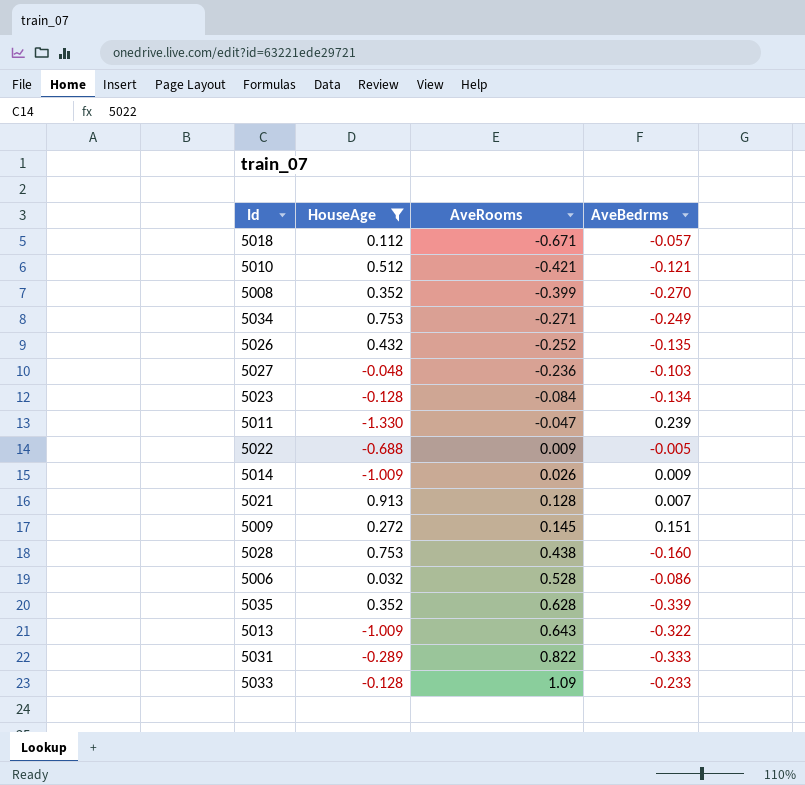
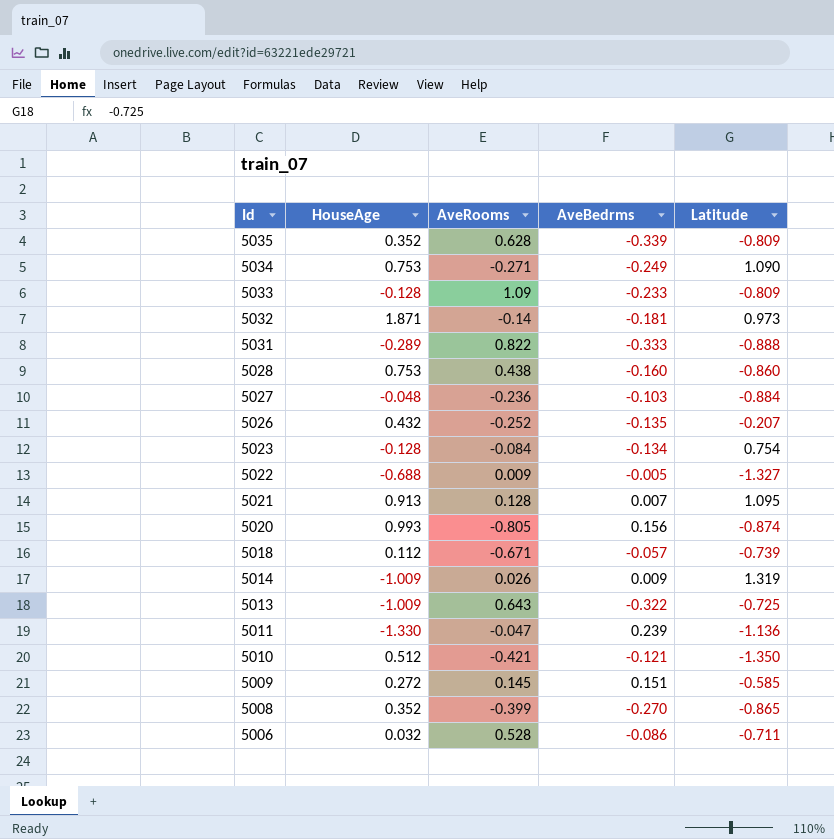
filter: HouseAge <= 0.913 -> none
row order: AveRooms ascending -> Id descending
column Latitude | position: none -> 5

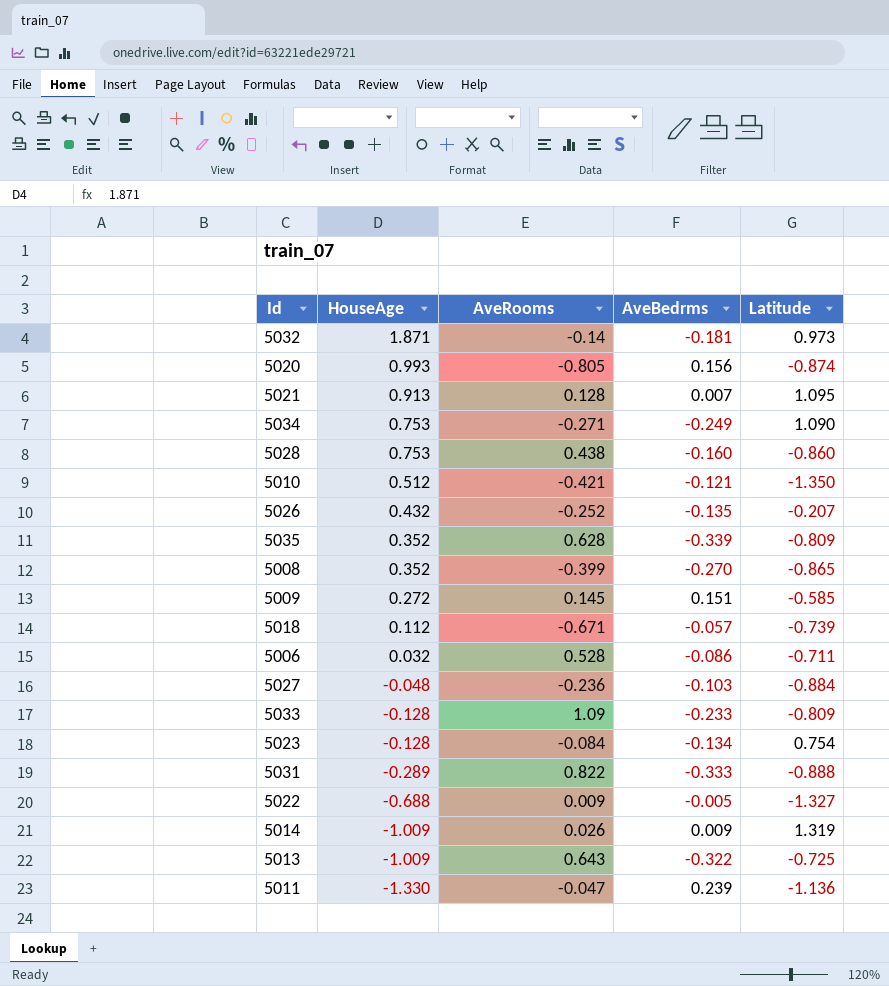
row order: Id descending -> HouseAge descending

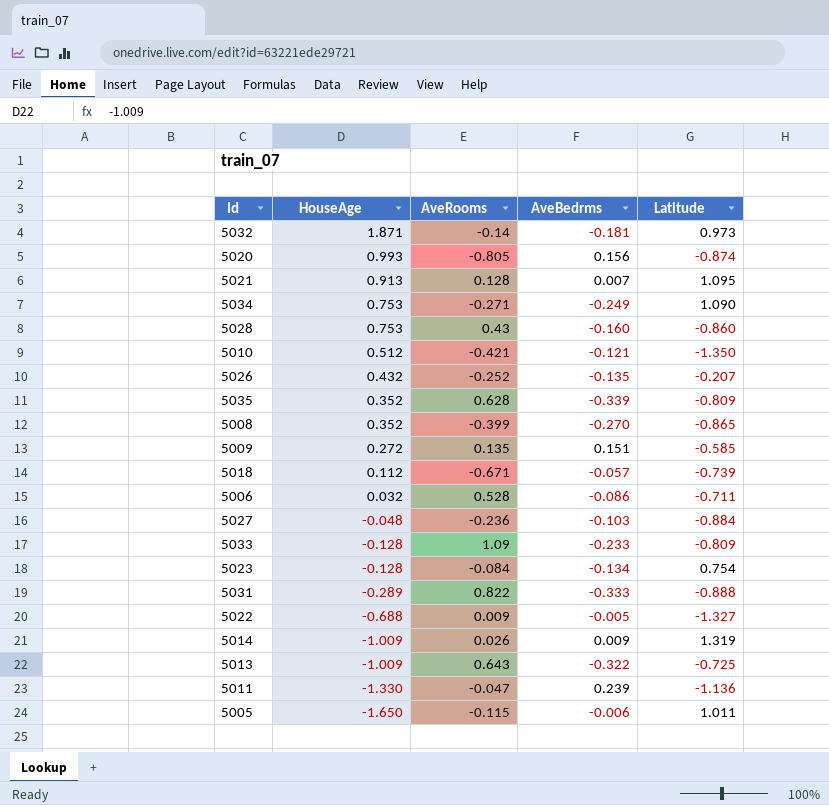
5028 | AveRooms: 0.438 -> 0.43
5009 | AveRooms: 0.145 -> 0.135
row 5005: none -> -1.650 | -0.115 | -0.006 | 1.011

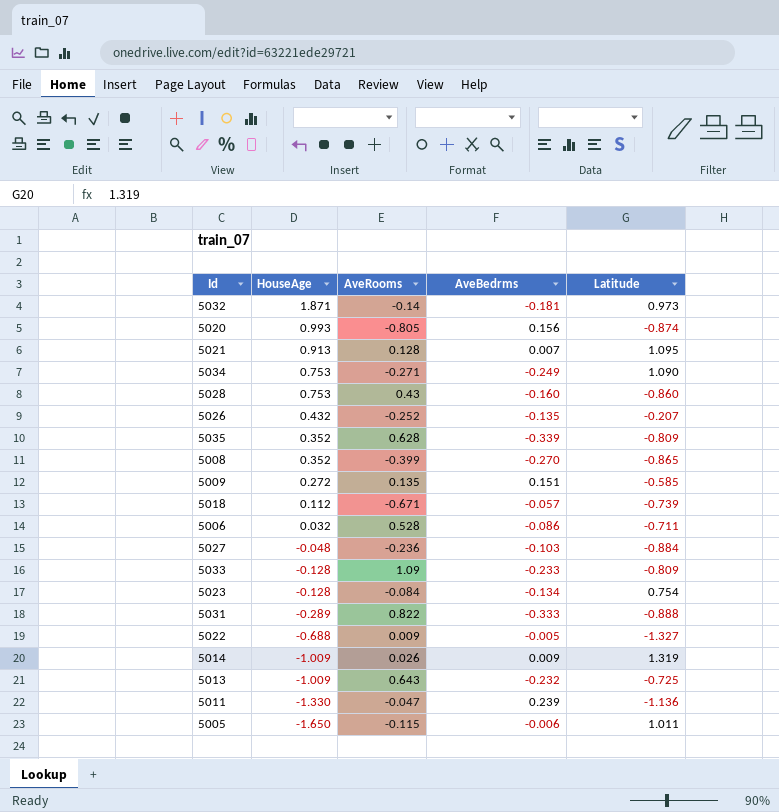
row 5010: 0.512 | -0.421 | -0.121 | -1.350 -> none
5013 | AveBedrms: -0.322 -> -0.232

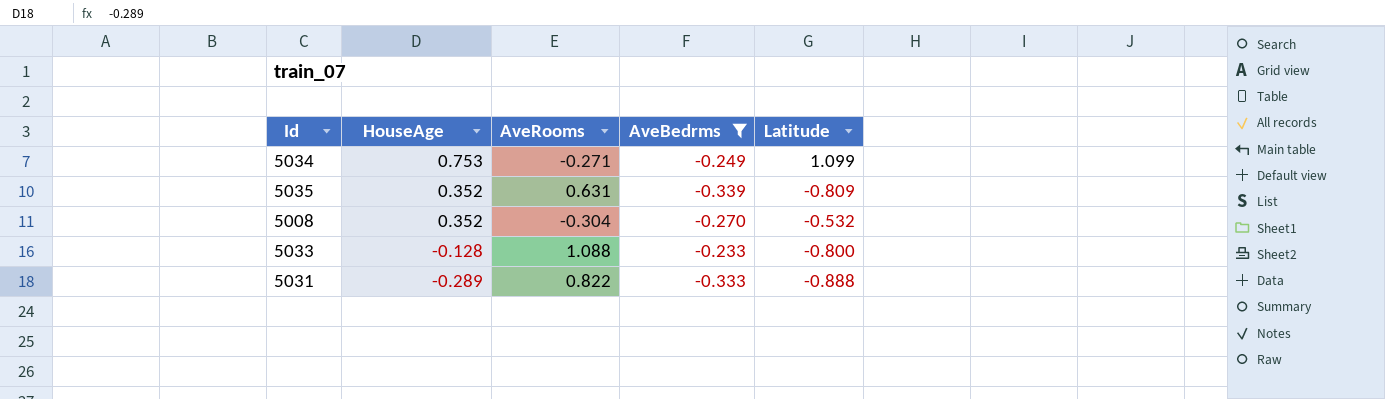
filter: none -> AveBedrms <= -0.233
5034 | Latitude: 1.090 -> 1.099
5035 | AveRooms: 0.628 -> 0.631
5008 | AveRooms: -0.399 -> -0.304
5008 | Latitude: -0.865 -> -0.532
5033 | AveRooms: 1.09 -> 1.088
5033 | Latitude: -0.809 -> -0.800

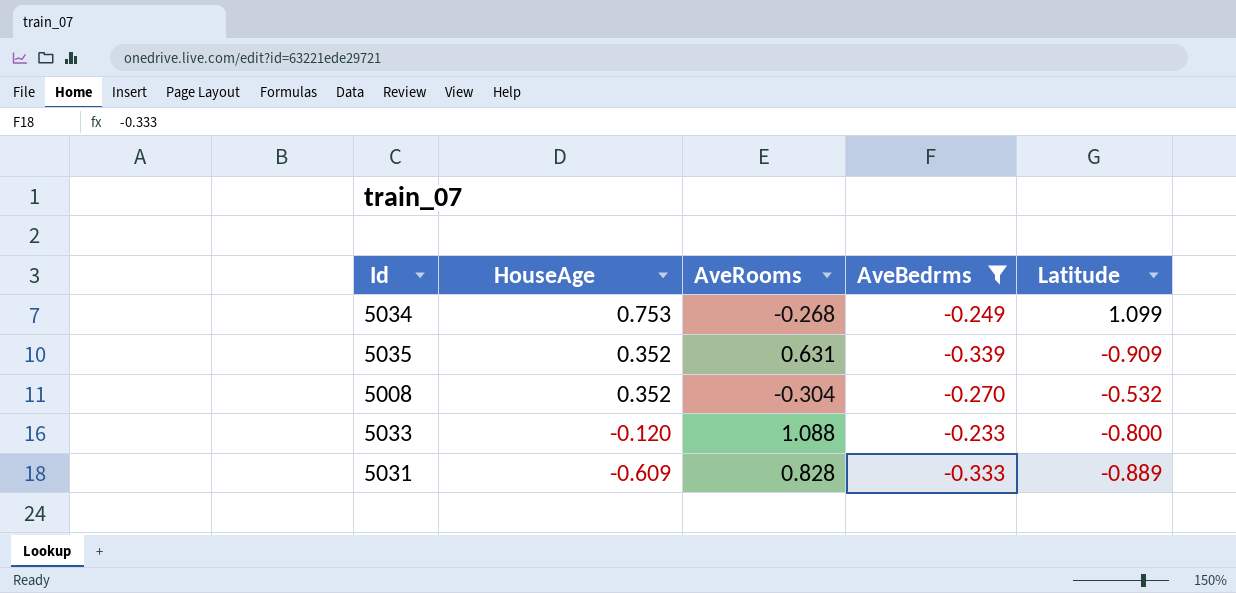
5034 | AveRooms: -0.271 -> -0.268
5035 | Latitude: -0.809 -> -0.909
5033 | HouseAge: -0.128 -> -0.120
5031 | HouseAge: -0.289 -> -0.609
5031 | AveRooms: 0.822 -> 0.828
5031 | Latitude: -0.888 -> -0.889

